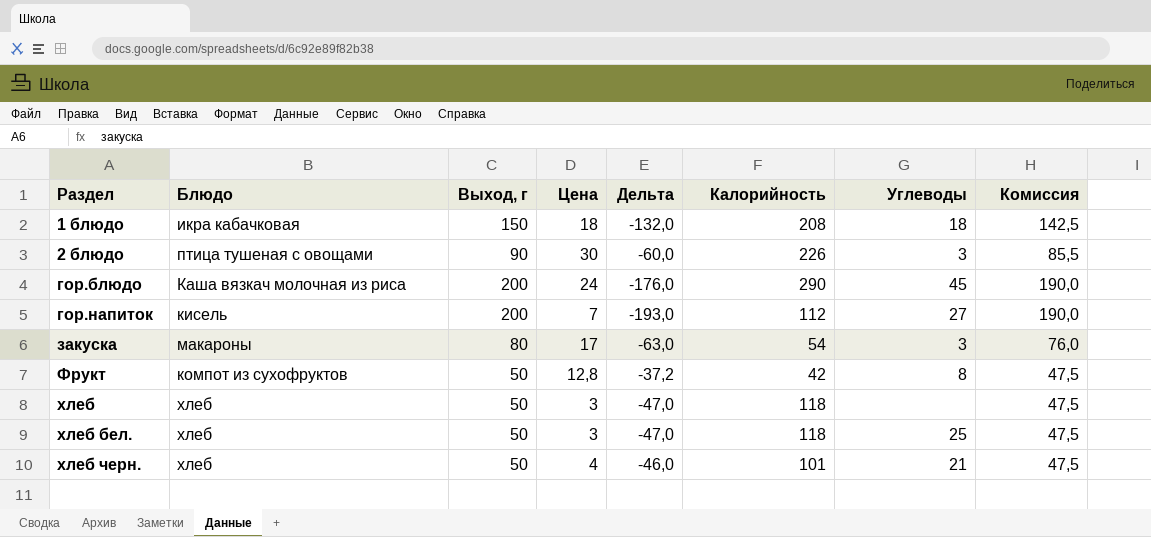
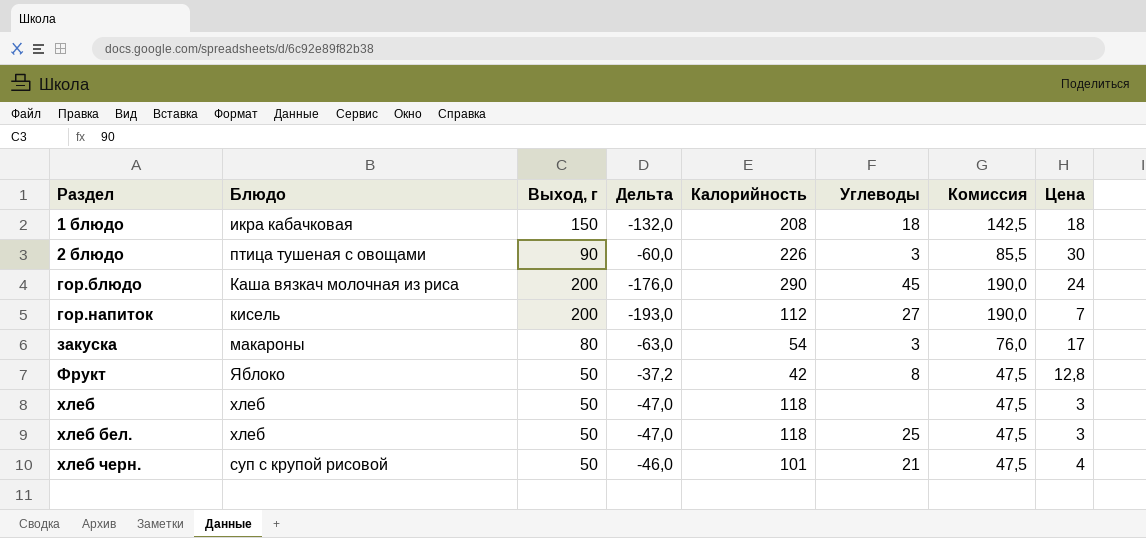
column Цена | position: 4 -> 8
Фрукт | Блюдо: компот из сухофруктов -> Яблоко
хлеб черн. | Блюдо: хлеб -> суп с крупой рисовой

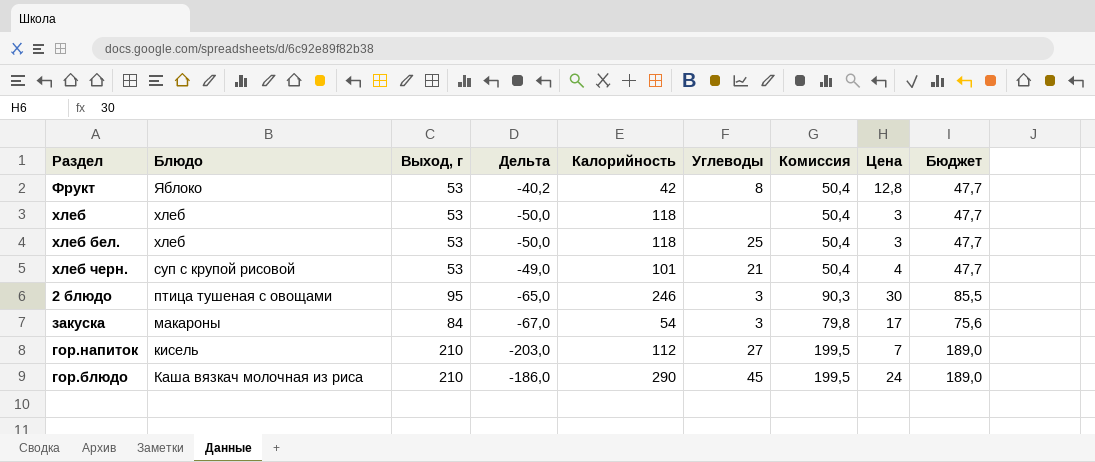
row order: Раздел ascending -> Блюдо descending
column Бюджет | formula: none -> [Выход, г] * 0,9
row 1 блюдо: икра кабачковая | 150 | -132,0 | 208 | 18 | 142,5 | 18 -> none
Фрукт | Выход, г: 50 -> 53
Фрукт | Дельта: -37,2 -> -40,2
Фрукт | Комиссия: 47,5 -> 50,4
хлеб | Выход, г: 50 -> 53
хлеб | Дельта: -47,0 -> -50,0
хлеб | Комиссия: 47,5 -> 50,4
хлеб бел. | Выход, г: 50 -> 53
хлеб бел. | Дельта: -47,0 -> -50,0
хлеб бел. | Комиссия: 47,5 -> 50,4
хлеб черн. | Выход, г: 50 -> 53
хлеб черн. | Дельта: -46,0 -> -49,0
хлеб черн. | Комиссия: 47,5 -> 50,4
2 блюдо | Выход, г: 90 -> 95
2 блюдо | Дельта: -60,0 -> -65,0
2 блюдо | Калорийность: 226 -> 246
2 блюдо | Комиссия: 85,5 -> 90,3
закуска | Выход, г: 80 -> 84
закуска | Дельта: -63,0 -> -67,0
закуска | Комиссия: 76,0 -> 79,8
гор.напиток | Выход, г: 200 -> 210
гор.напиток | Дельта: -193,0 -> -203,0
гор.напиток | Комиссия: 190,0 -> 199,5
гор.блюдо | Выход, г: 200 -> 210
гор.блюдо | Дельта: -176,0 -> -186,0
гор.блюдо | Комиссия: 190,0 -> 199,5

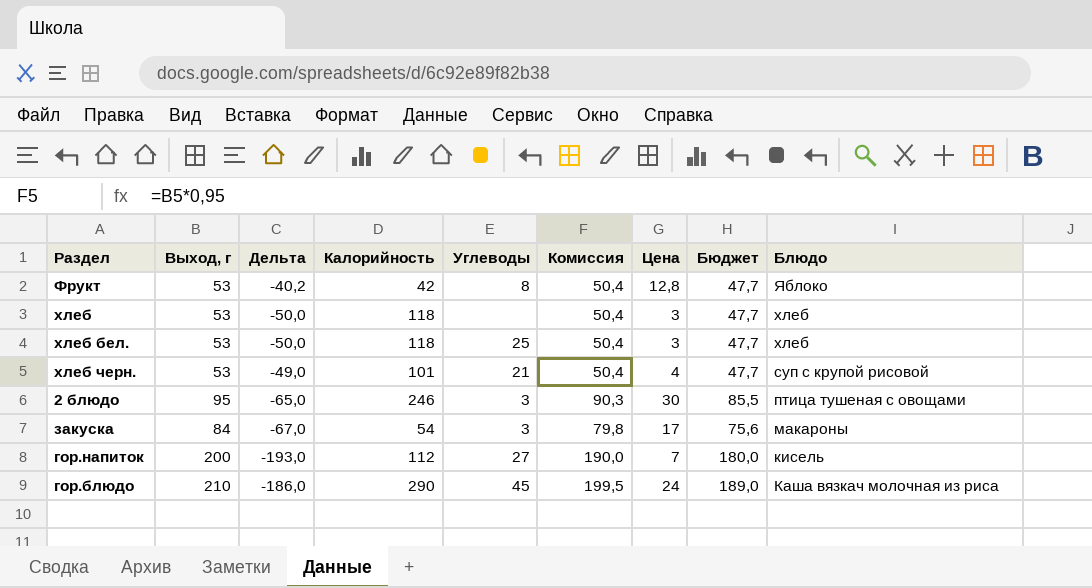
column Блюдо | position: 2 -> 9
гор.напиток | Выход, г: 210 -> 200
гор.напиток | Дельта: -203,0 -> -193,0
гор.напиток | Комиссия: 199,5 -> 190,0
гор.напиток | Бюджет: 189,0 -> 180,0

